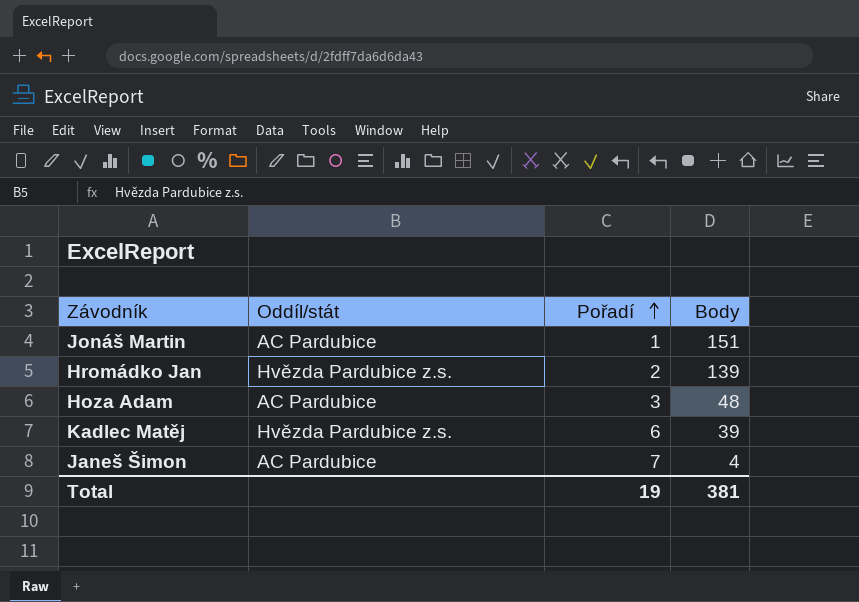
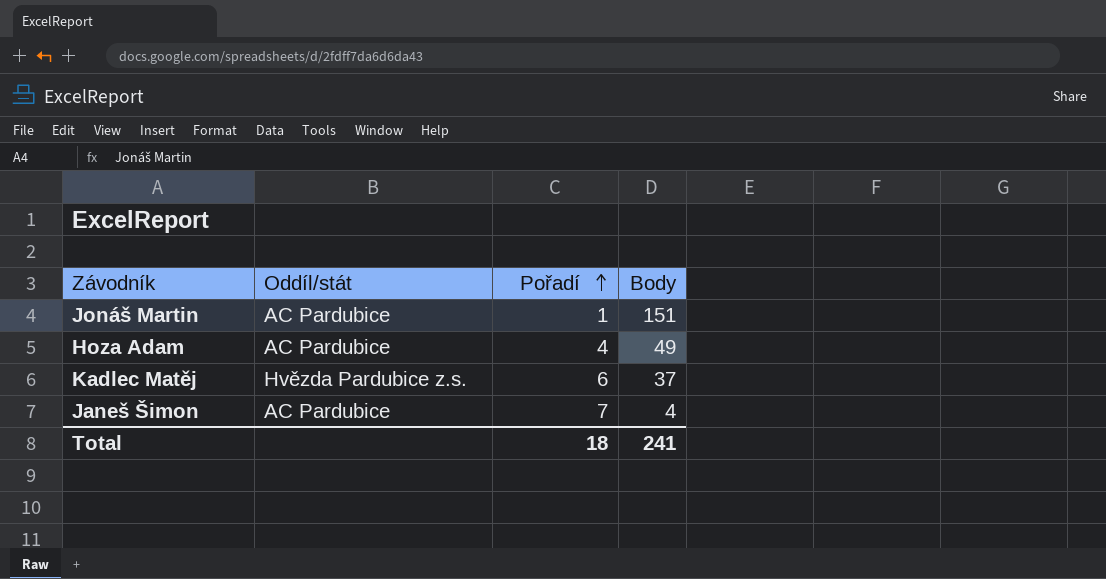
row Hromádko Jan: Hvězda Pardubice z.s. | 2 | 139 -> none
Hoza Adam | Pořadí: 3 -> 4
Hoza Adam | Body: 48 -> 49
Kadlec Matěj | Body: 39 -> 37
Total | Pořadí: 19 -> 18
Total | Body: 381 -> 241

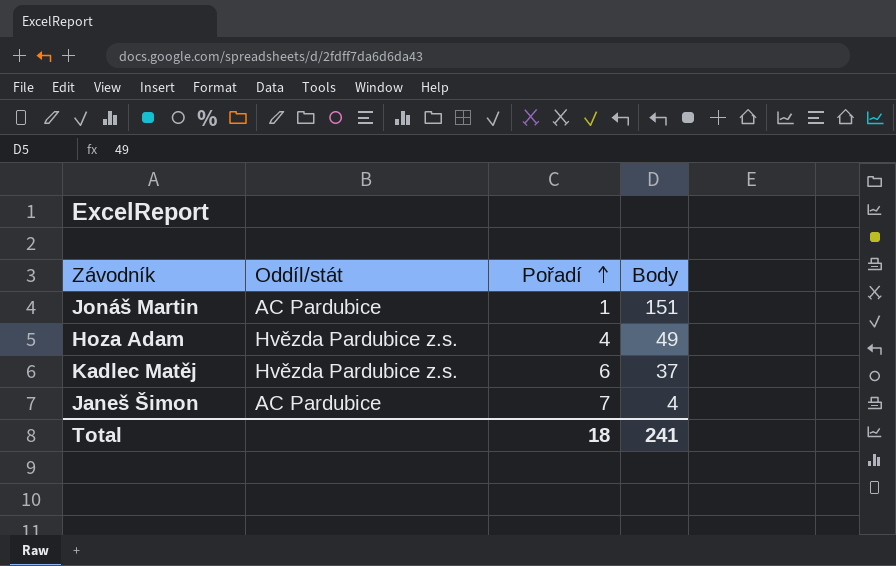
Hoza Adam | Oddíl/stát: AC Pardubice -> Hvězda Pardubice z.s.

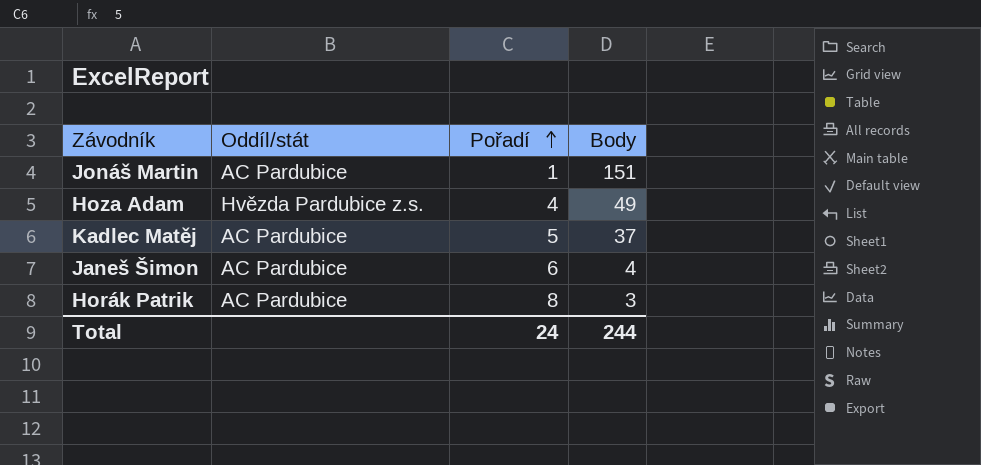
Kadlec Matěj | Oddíl/stát: Hvězda Pardubice z.s. -> AC Pardubice
Kadlec Matěj | Pořadí: 6 -> 5
Janeš Šimon | Pořadí: 7 -> 6
row Horák Patrik: none -> AC Pardubice | 8 | 3
Total | Pořadí: 18 -> 24
Total | Body: 241 -> 244

